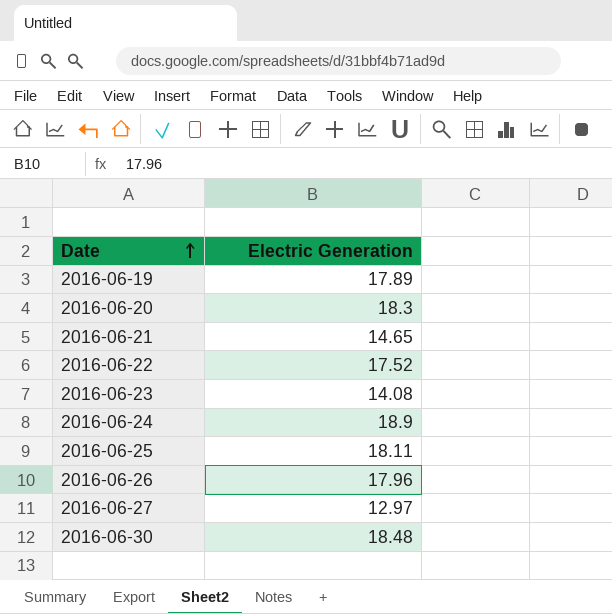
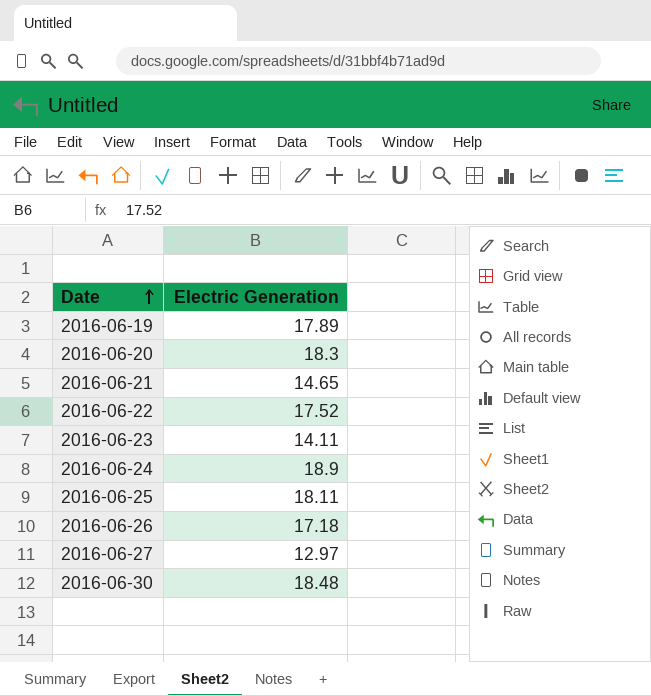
2016-06-23 | Electric Generation: 14.08 -> 14.11
2016-06-26 | Electric Generation: 17.96 -> 17.18

